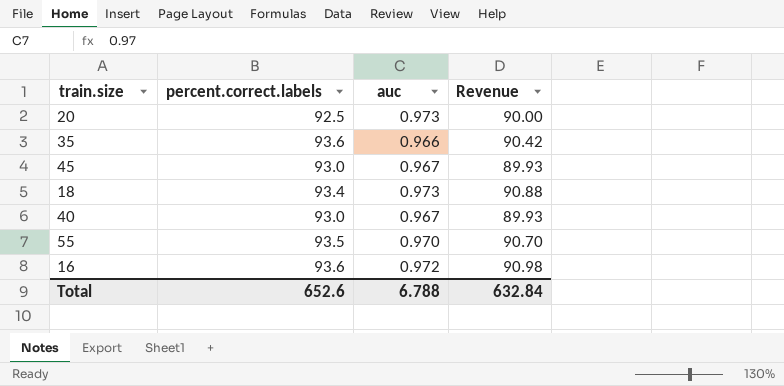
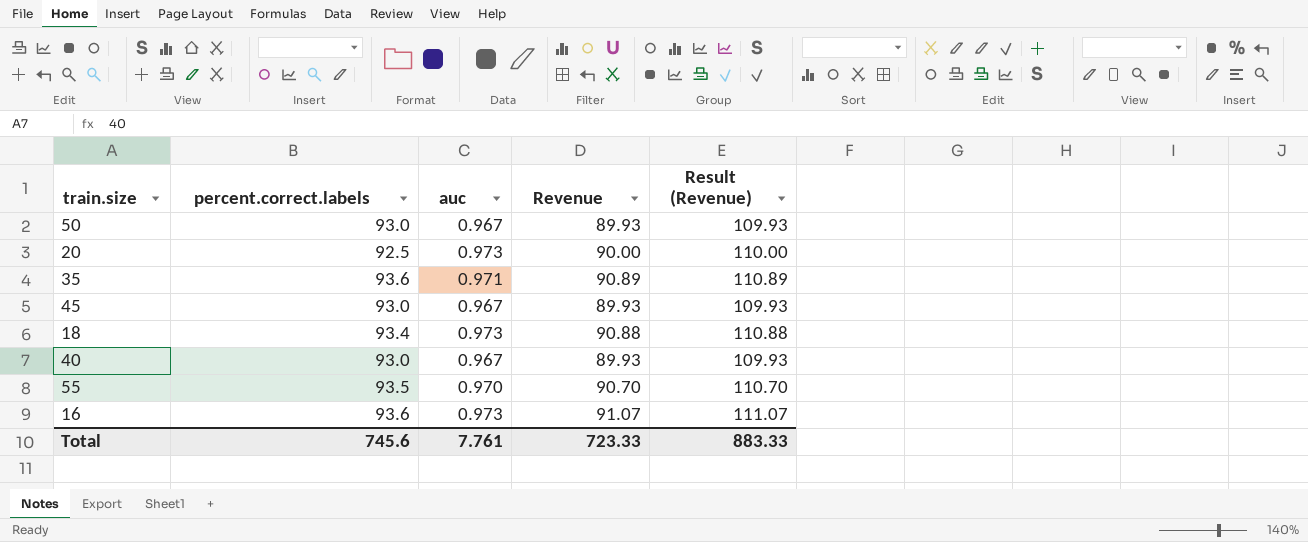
column Result (Revenue) | formula: none -> [Revenue] + 20
row 50: none -> 93.0 | 0.967 | 89.93 | 109.93
35 | auc: 0.966 -> 0.971
35 | Revenue: 90.42 -> 90.89
16 | auc: 0.972 -> 0.973
16 | Revenue: 90.98 -> 91.07
Total | percent.correct.labels: 652.6 -> 745.6
Total | auc: 6.788 -> 7.761
Total | Revenue: 632.84 -> 723.33

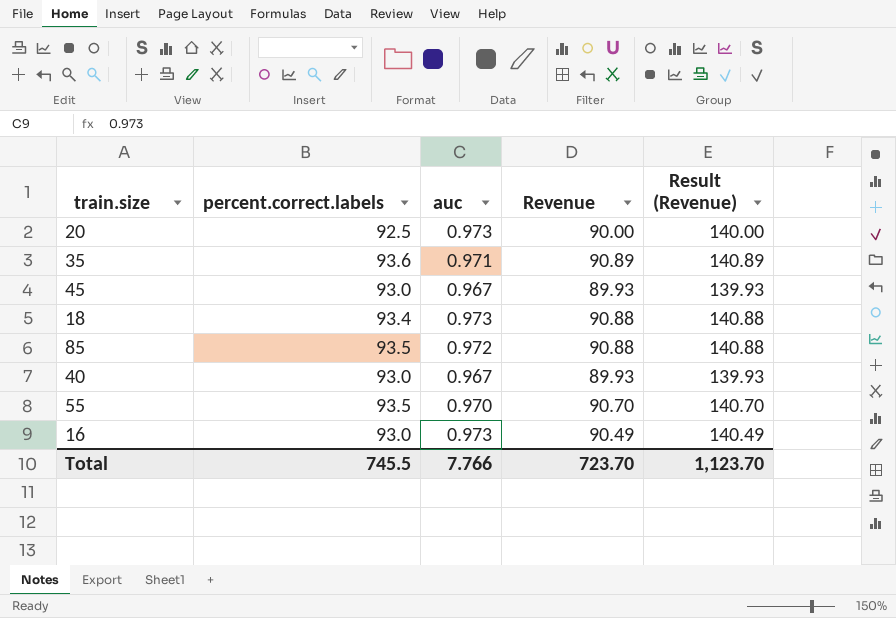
column Result (Revenue) | formula: [Revenue] + 20 -> [Revenue] + 50
row 50: 93.0 | 0.967 | 89.93 | 109.93 -> none
row 85: none -> 93.5 | 0.972 | 90.88 | 140.88
16 | percent.correct.labels: 93.6 -> 93.0
16 | Revenue: 91.07 -> 90.49
Total | percent.correct.labels: 745.6 -> 745.5
Total | auc: 7.761 -> 7.766
Total | Revenue: 723.33 -> 723.70
Total | Result (Revenue): 883.33 -> 1,123.70

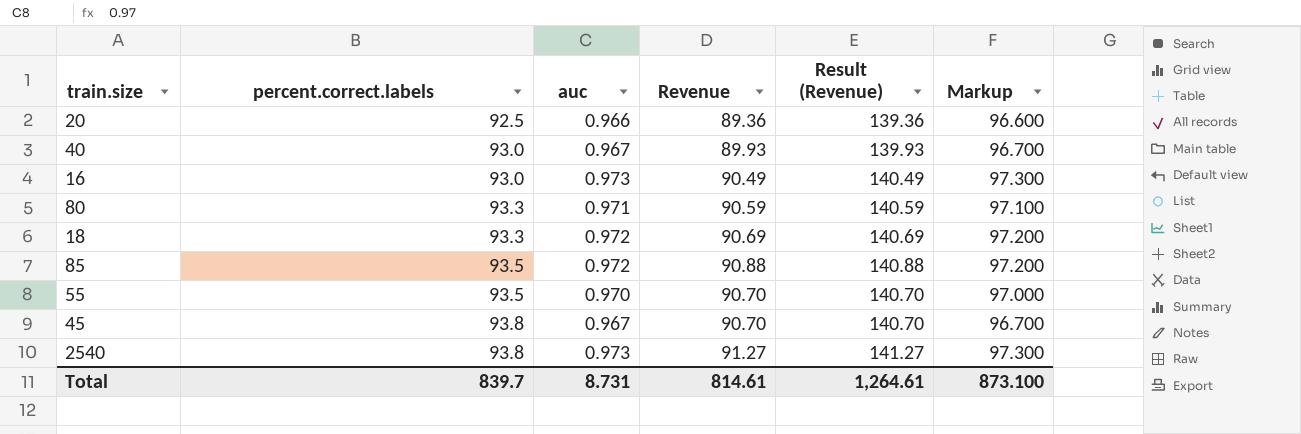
row order: none -> percent.correct.labels ascending
column Markup | formula: none -> [auc] * 100
row 35: 93.6 | 0.971 | 90.89 | 140.89 -> none
20 | auc: 0.973 -> 0.966
20 | Revenue: 90.00 -> 89.36
20 | Result (Revenue): 140.00 -> 139.36
row 80: none -> 93.3 | 0.971 | 90.59 | 140.59 | 97.100
18 | percent.correct.labels: 93.4 -> 93.3
18 | auc: 0.973 -> 0.972
18 | Revenue: 90.88 -> 90.69
18 | Result (Revenue): 140.88 -> 140.69
45 | percent.correct.labels: 93.0 -> 93.8
45 | Revenue: 89.93 -> 90.70
45 | Result (Revenue): 139.93 -> 140.70
row 2540: none -> 93.8 | 0.973 | 91.27 | 141.27 | 97.300
Total | percent.correct.labels: 745.5 -> 839.7
Total | auc: 7.766 -> 8.731
Total | Revenue: 723.70 -> 814.61
Total | Result (Revenue): 1,123.70 -> 1,264.61

